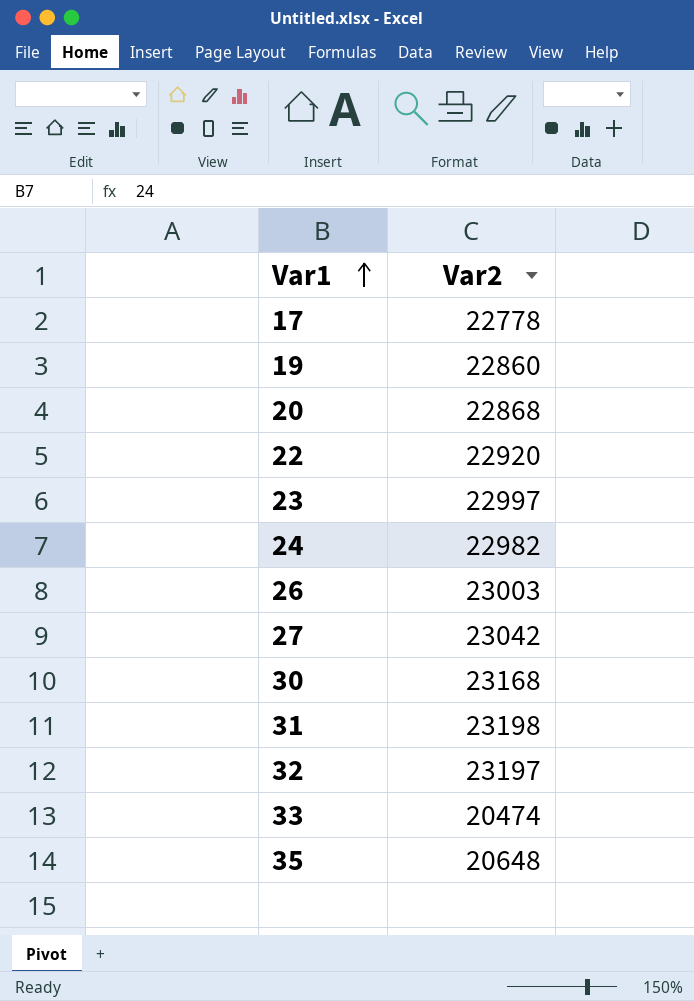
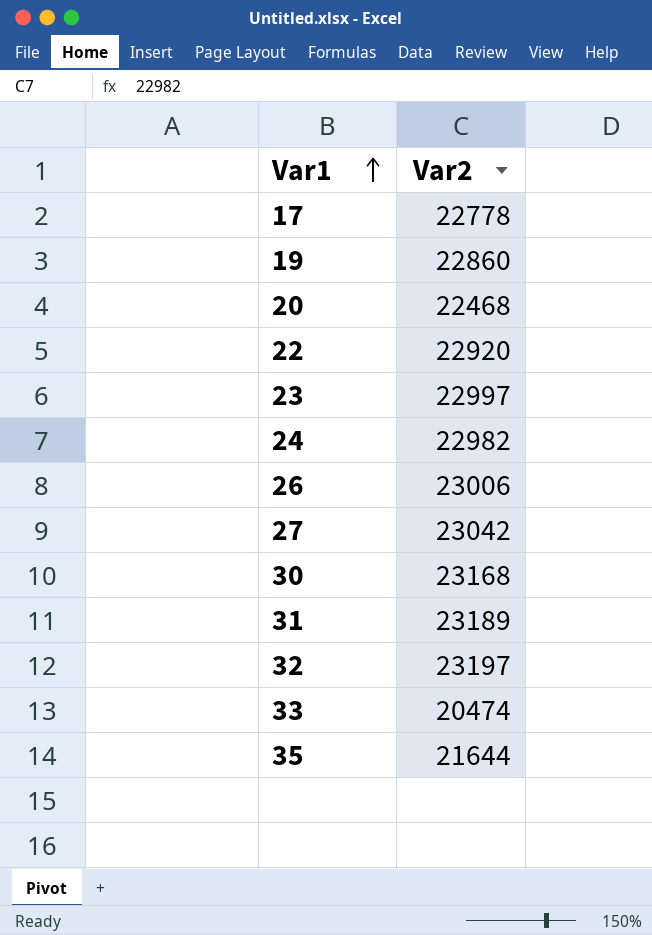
20 | Var2: 22868 -> 22468
26 | Var2: 23003 -> 23006
31 | Var2: 23198 -> 23189
35 | Var2: 20648 -> 21644

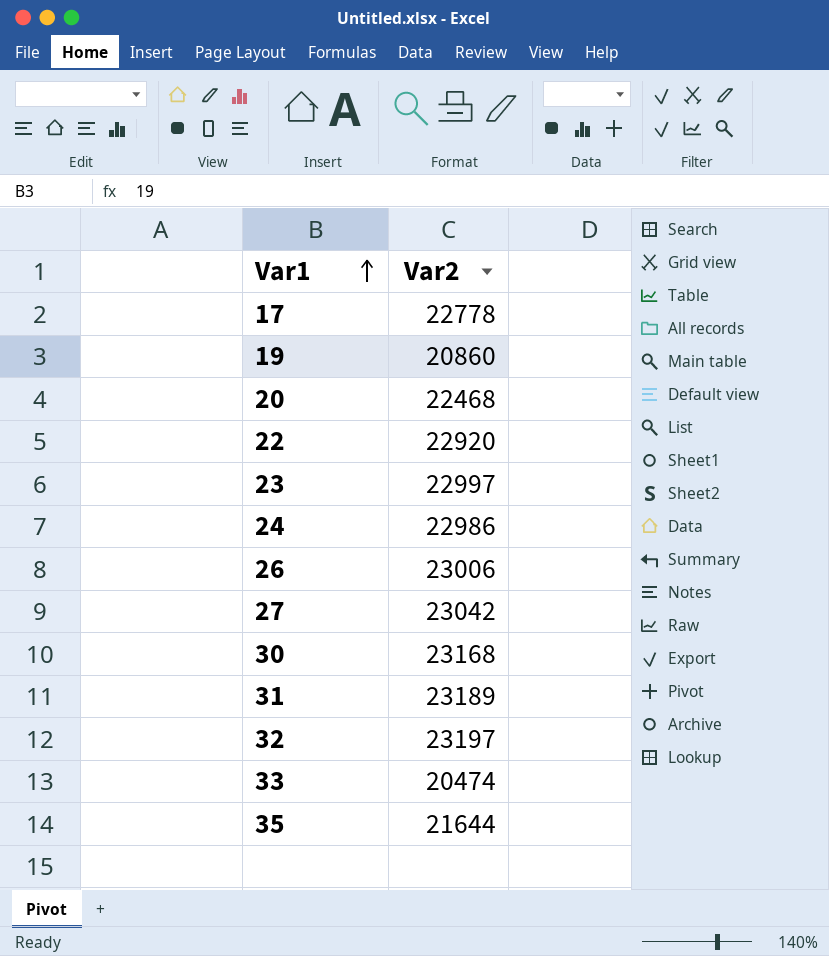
19 | Var2: 22860 -> 20860
24 | Var2: 22982 -> 22986

